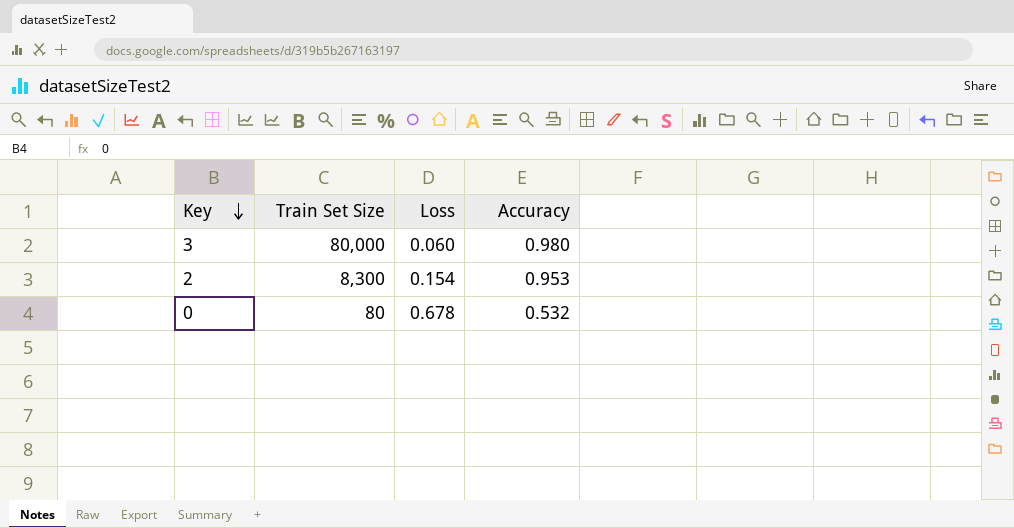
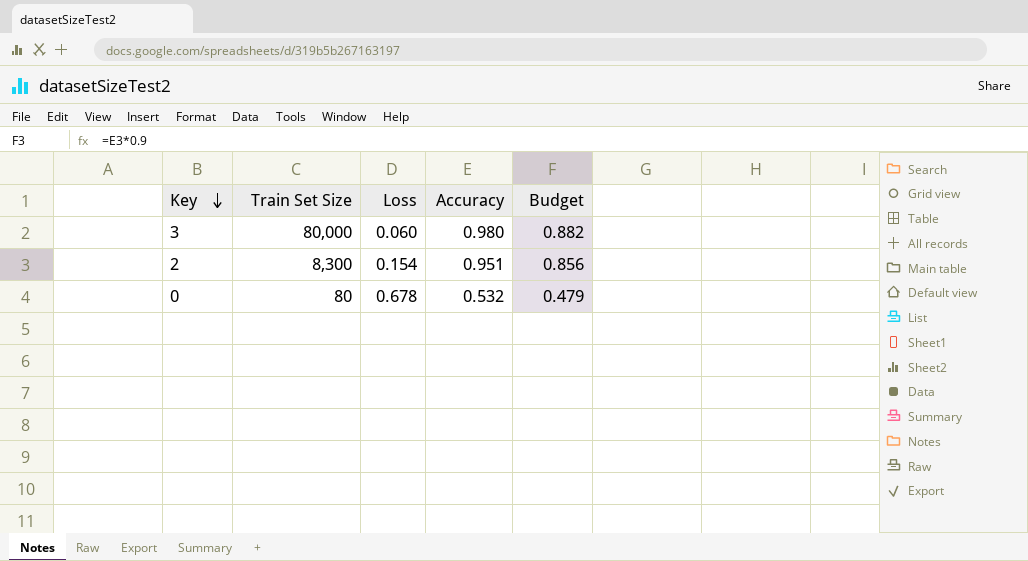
column Budget | formula: none -> [Accuracy] * 0.9
2 | Accuracy: 0.953 -> 0.951

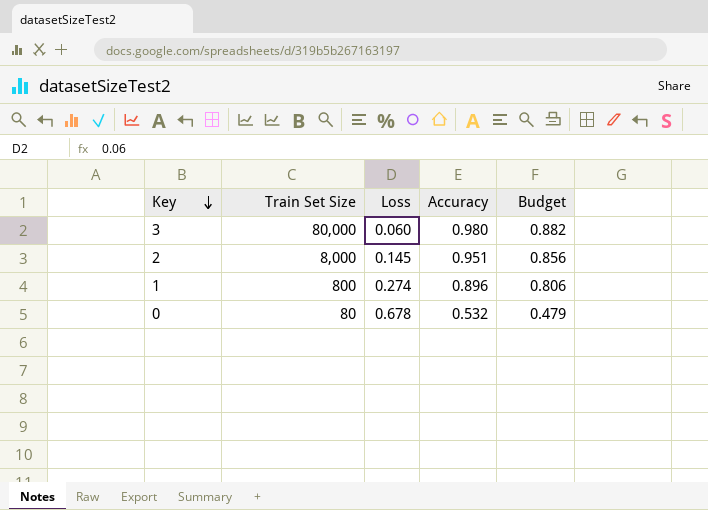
2 | Train Set Size: 8,300 -> 8,000
2 | Loss: 0.154 -> 0.145
row 1: none -> 800 | 0.274 | 0.896 | 0.806

